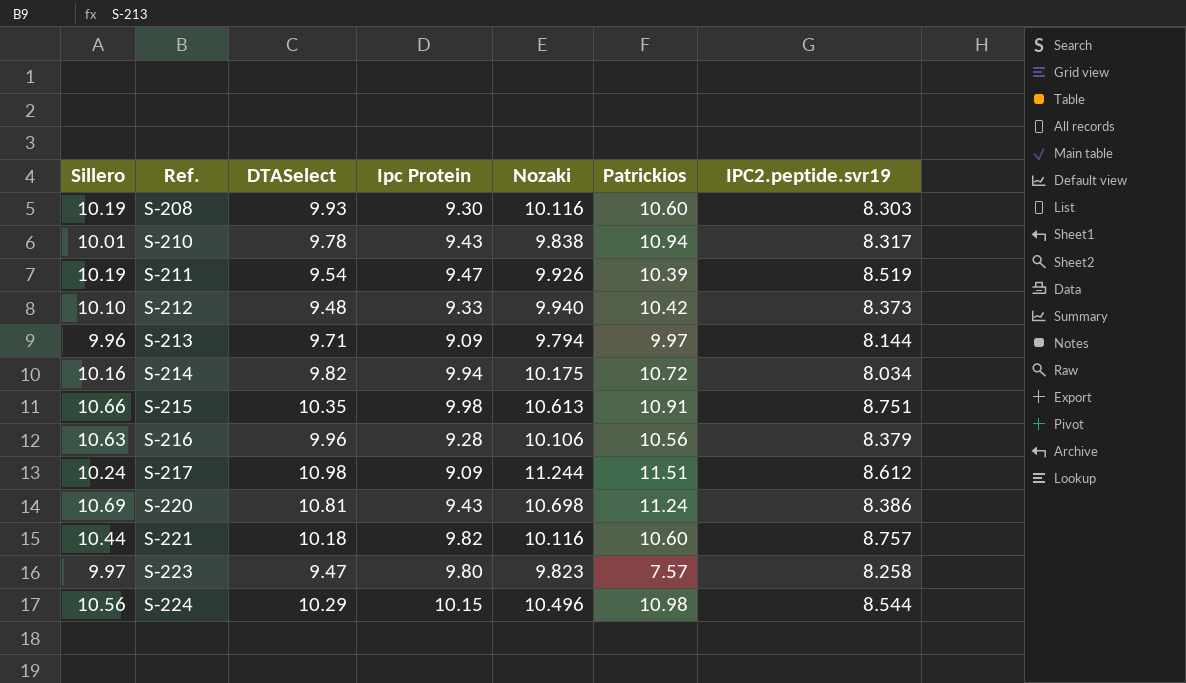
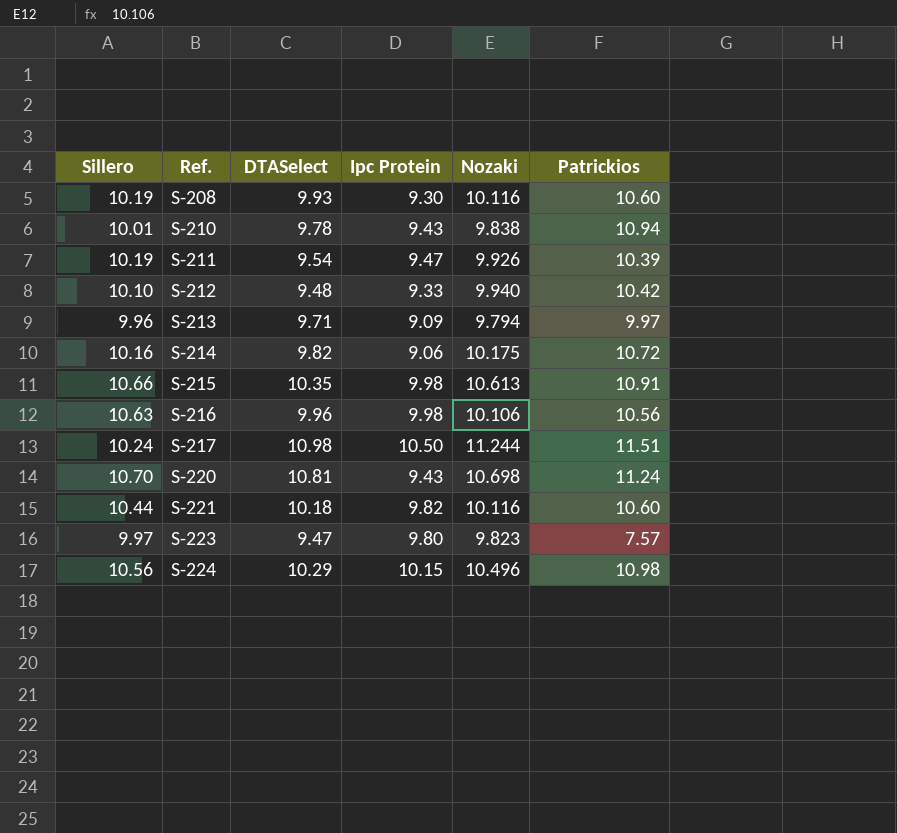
column IPC2.peptide.svr19 | position: 7 -> none
S-214 | Ipc Protein: 9.94 -> 9.06
S-216 | Ipc Protein: 9.28 -> 9.98
S-217 | Ipc Protein: 9.09 -> 10.50
S-220 | Sillero: 10.69 -> 10.70

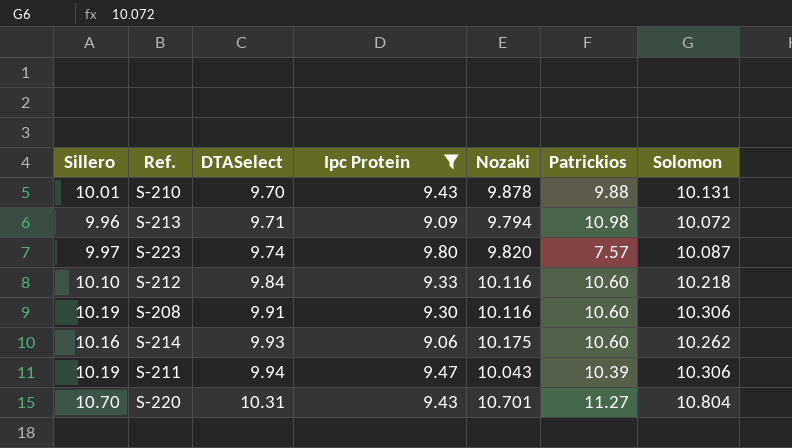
filter: none -> Ipc Protein <= 9.80
row order: Ref. ascending -> DTASelect ascending
column Solomon | position: none -> 7
S-210 | DTASelect: 9.78 -> 9.70
S-210 | Nozaki: 9.838 -> 9.878
S-210 | Patrickios: 10.94 -> 9.88
S-213 | Patrickios: 9.97 -> 10.98
S-223 | DTASelect: 9.47 -> 9.74
S-223 | Nozaki: 9.823 -> 9.820
S-212 | DTASelect: 9.48 -> 9.84
S-212 | Nozaki: 9.940 -> 10.116
S-212 | Patrickios: 10.42 -> 10.60
S-208 | DTASelect: 9.93 -> 9.91
S-214 | DTASelect: 9.82 -> 9.93
S-214 | Patrickios: 10.72 -> 10.60
S-211 | DTASelect: 9.54 -> 9.94
S-211 | Nozaki: 9.926 -> 10.043
S-220 | DTASelect: 10.81 -> 10.31
S-220 | Nozaki: 10.698 -> 10.701
S-220 | Patrickios: 11.24 -> 11.27

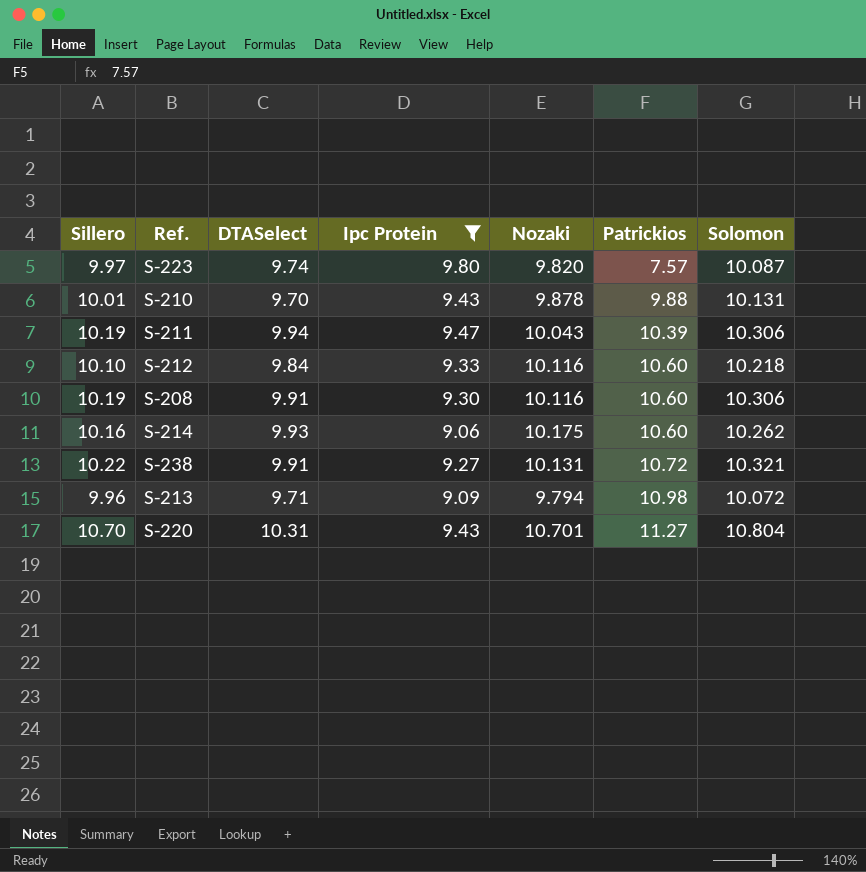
row order: DTASelect ascending -> Patrickios ascending
row S-238: none -> 10.22 | 9.91 | 9.27 | 10.131 | 10.72 | 10.321

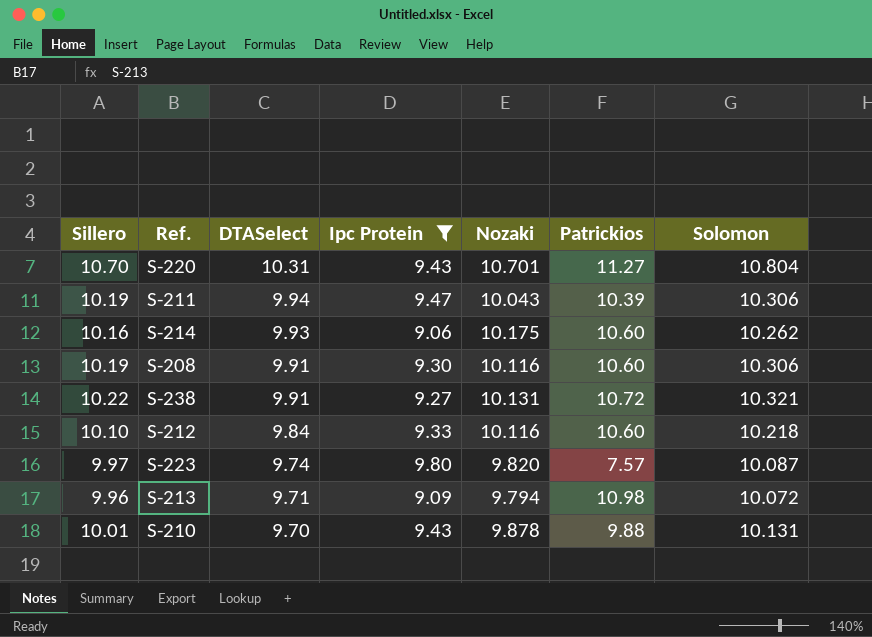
row order: Patrickios ascending -> DTASelect descending

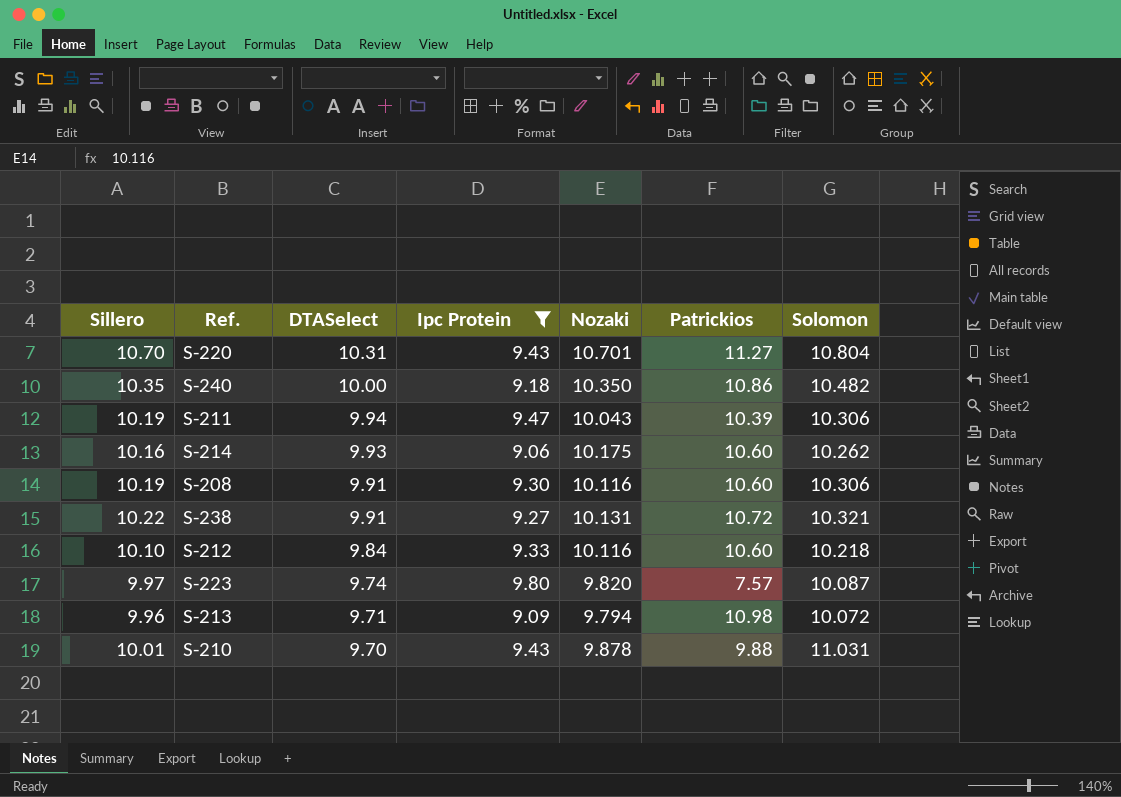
row S-240: none -> 10.35 | 10.00 | 9.18 | 10.350 | 10.86 | 10.482
S-210 | Solomon: 10.131 -> 11.031

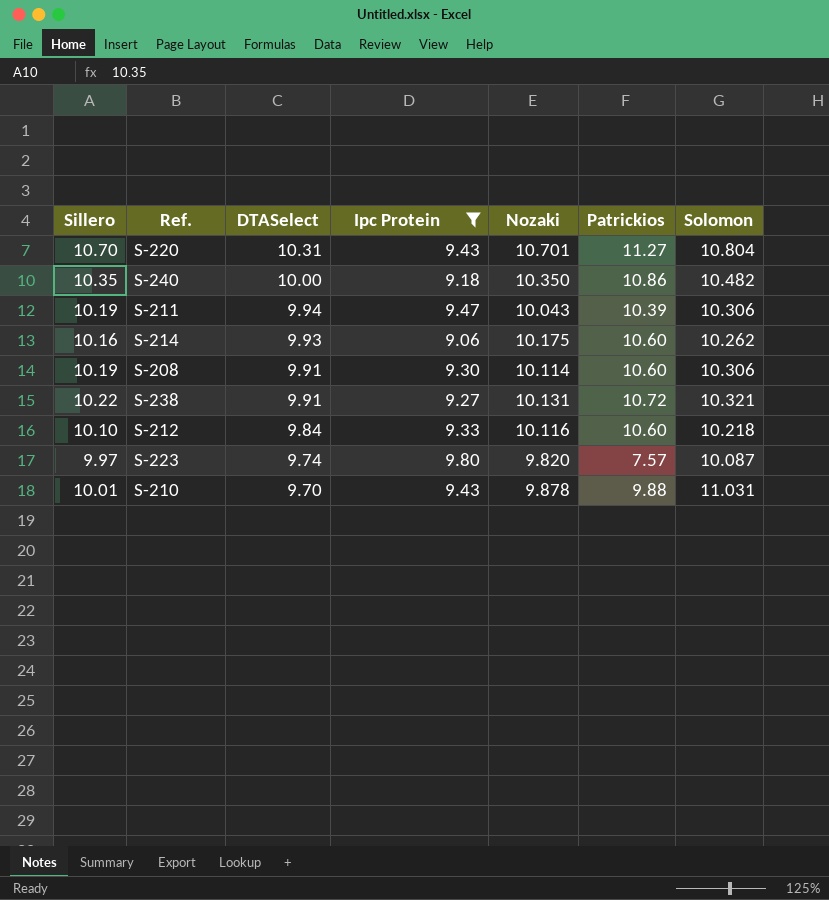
row S-213: 9.96 | 9.71 | 9.09 | 9.794 | 10.98 | 10.072 -> none
S-208 | Nozaki: 10.116 -> 10.114

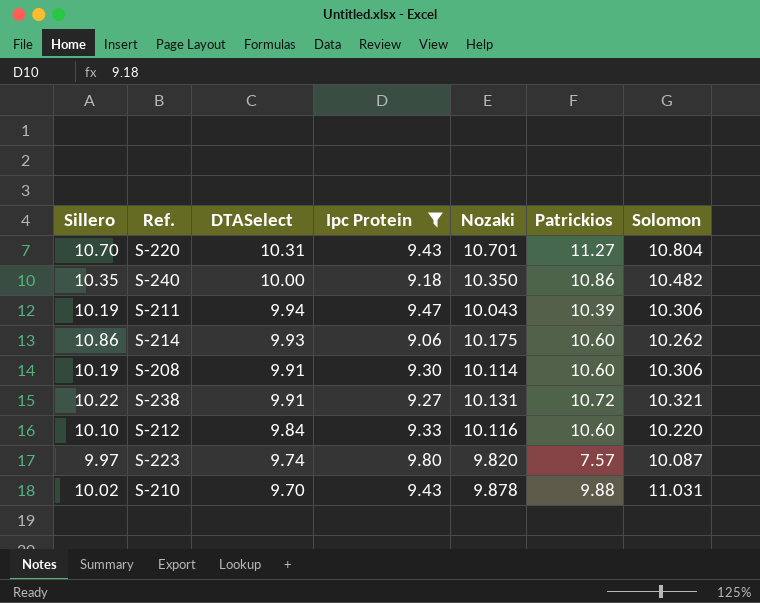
S-214 | Sillero: 10.16 -> 10.86
S-212 | Solomon: 10.218 -> 10.220
S-210 | Sillero: 10.01 -> 10.02

